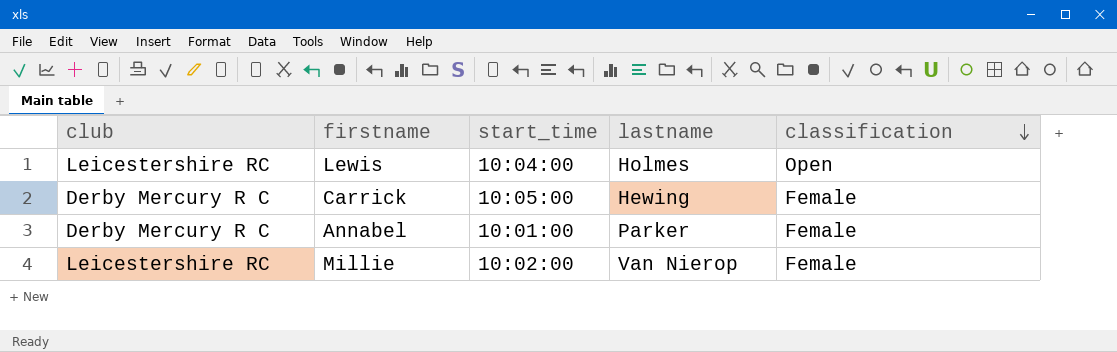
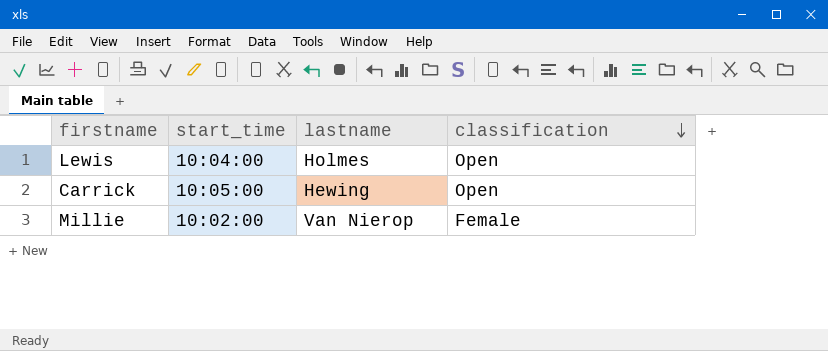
column club | position: 1 -> none
row Annabel: Derby Mercury R C | 10:01:00 | Parker | Female -> none
Carrick | classification: Female -> Open

